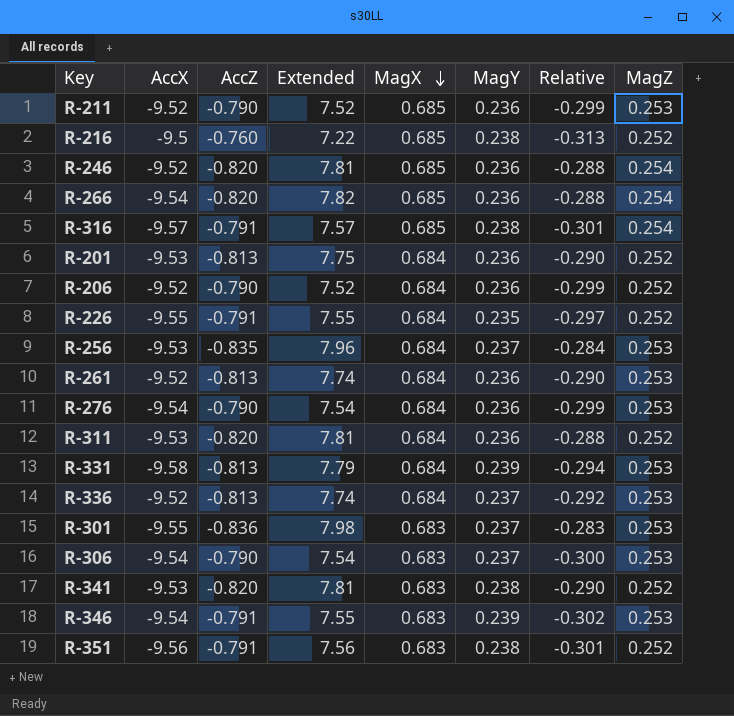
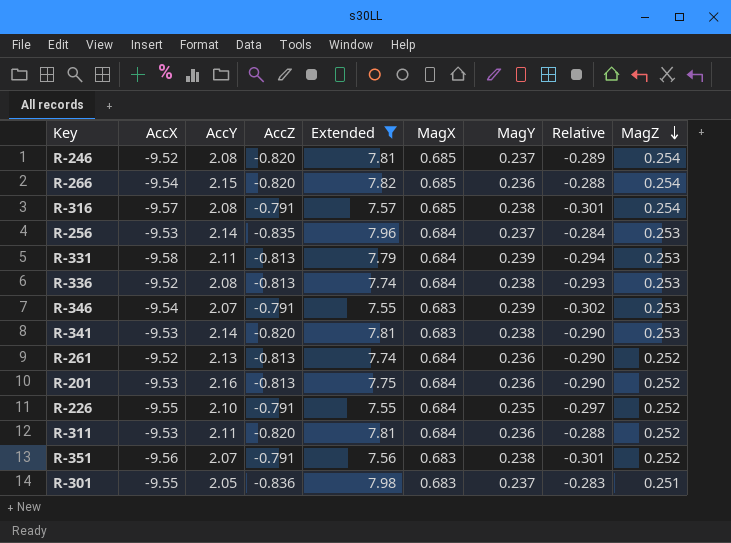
filter: none -> Extended >= 7.55
row order: MagX descending -> MagZ descending
column AccY | position: none -> 3
R-246 | MagY: 0.236 -> 0.237
R-246 | Relative: -0.288 -> -0.289
R-336 | MagY: 0.237 -> 0.238
R-336 | Relative: -0.292 -> -0.293
R-341 | MagZ: 0.252 -> 0.253
R-261 | MagZ: 0.253 -> 0.252
R-301 | MagZ: 0.253 -> 0.251

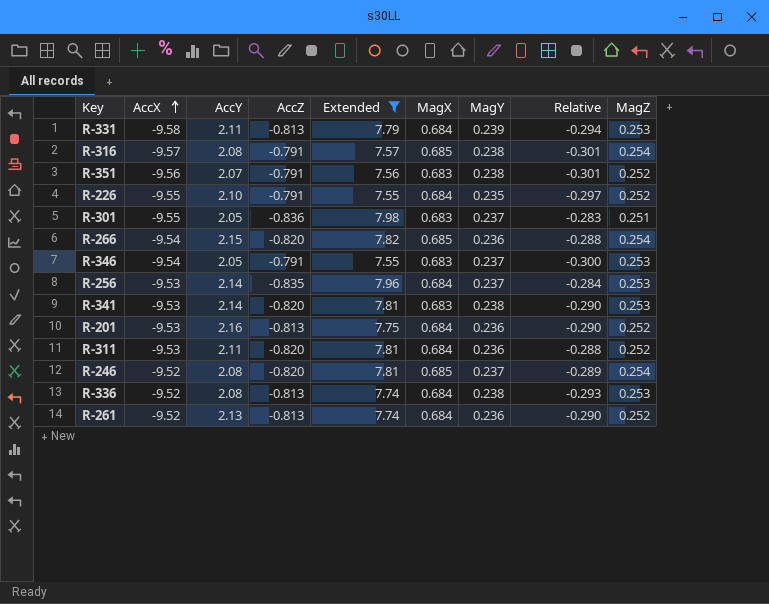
row order: MagZ descending -> AccX ascending
R-346 | AccY: 2.07 -> 2.05
R-346 | MagY: 0.239 -> 0.237
R-346 | Relative: -0.302 -> -0.300

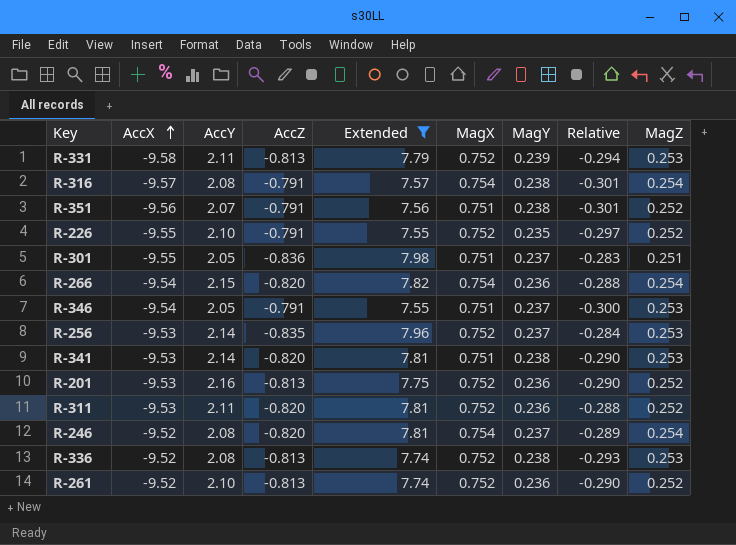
R-331 | MagX: 0.684 -> 0.752
R-316 | MagX: 0.685 -> 0.754
R-351 | MagX: 0.683 -> 0.751
R-226 | MagX: 0.684 -> 0.752
R-301 | MagX: 0.683 -> 0.751
R-266 | MagX: 0.685 -> 0.754
R-346 | MagX: 0.683 -> 0.751
R-256 | MagX: 0.684 -> 0.752
R-341 | MagX: 0.683 -> 0.751
R-201 | MagX: 0.684 -> 0.752
R-311 | MagX: 0.684 -> 0.752
R-246 | MagX: 0.685 -> 0.754
R-336 | MagX: 0.684 -> 0.752
R-261 | AccY: 2.13 -> 2.10
R-261 | MagX: 0.684 -> 0.752

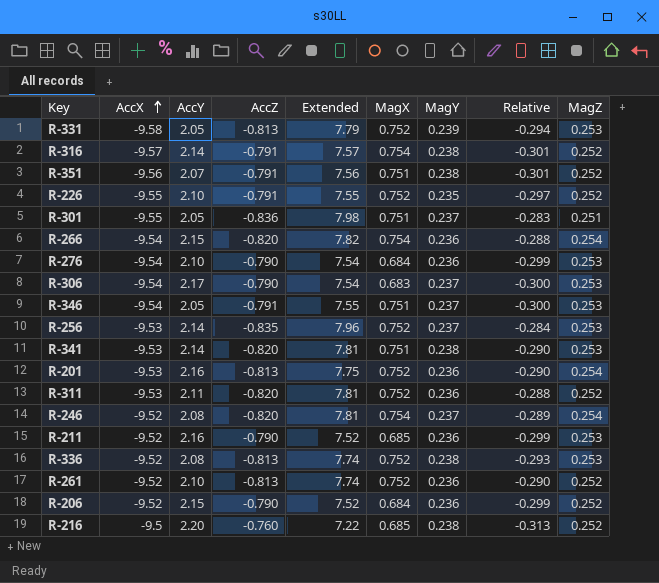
filter: Extended >= 7.55 -> none
R-331 | AccY: 2.11 -> 2.05
R-316 | AccY: 2.08 -> 2.14
R-316 | MagZ: 0.254 -> 0.252
R-201 | MagZ: 0.252 -> 0.254

